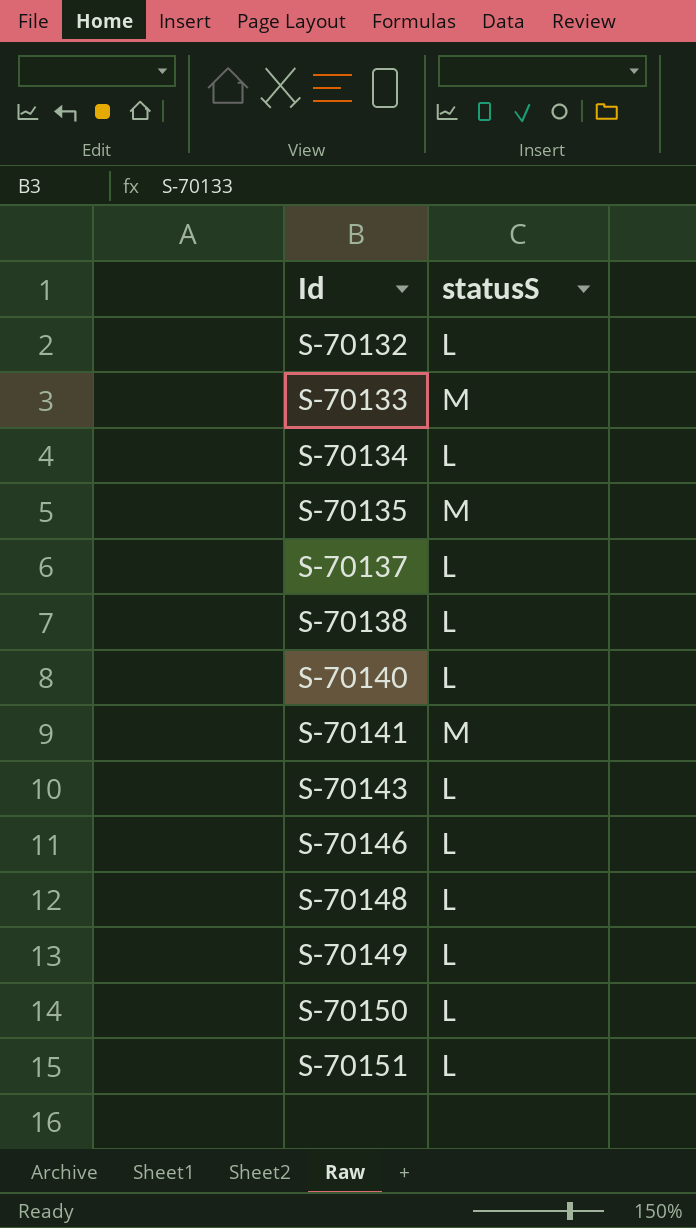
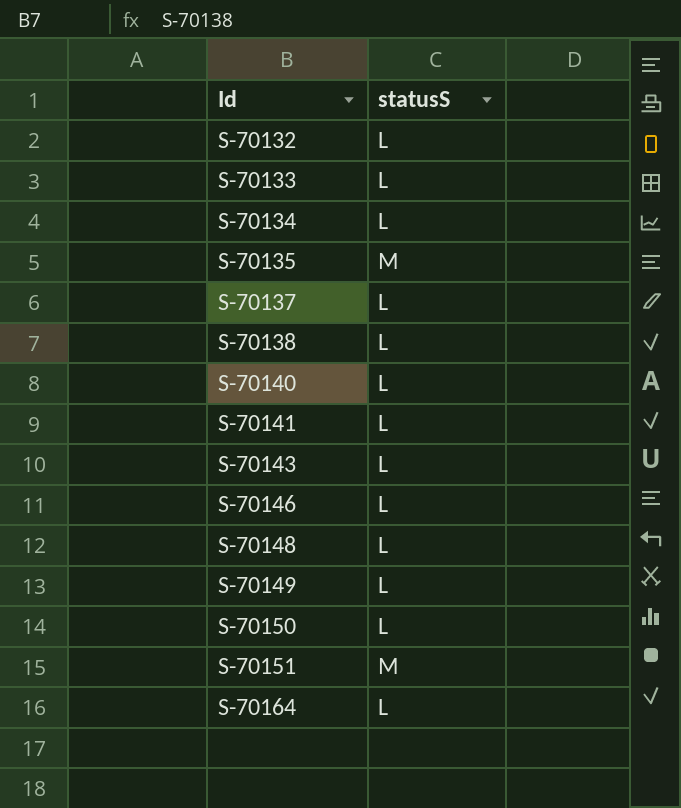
S-70133 | statusS: M -> L
S-70141 | statusS: M -> L
S-70151 | statusS: L -> M
row S-70164: none -> L

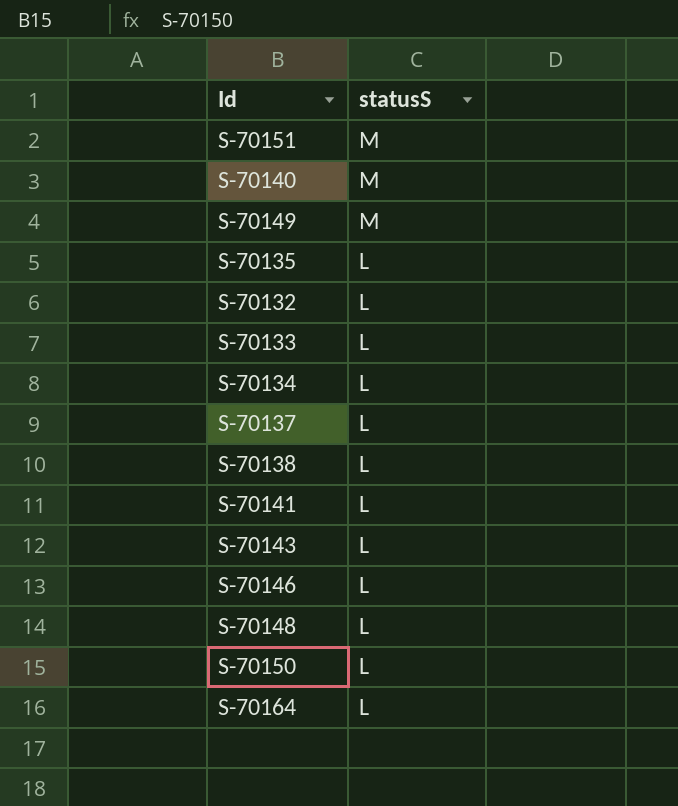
row order: Id ascending -> statusS descending
S-70140 | statusS: L -> M
S-70149 | statusS: L -> M
S-70135 | statusS: M -> L

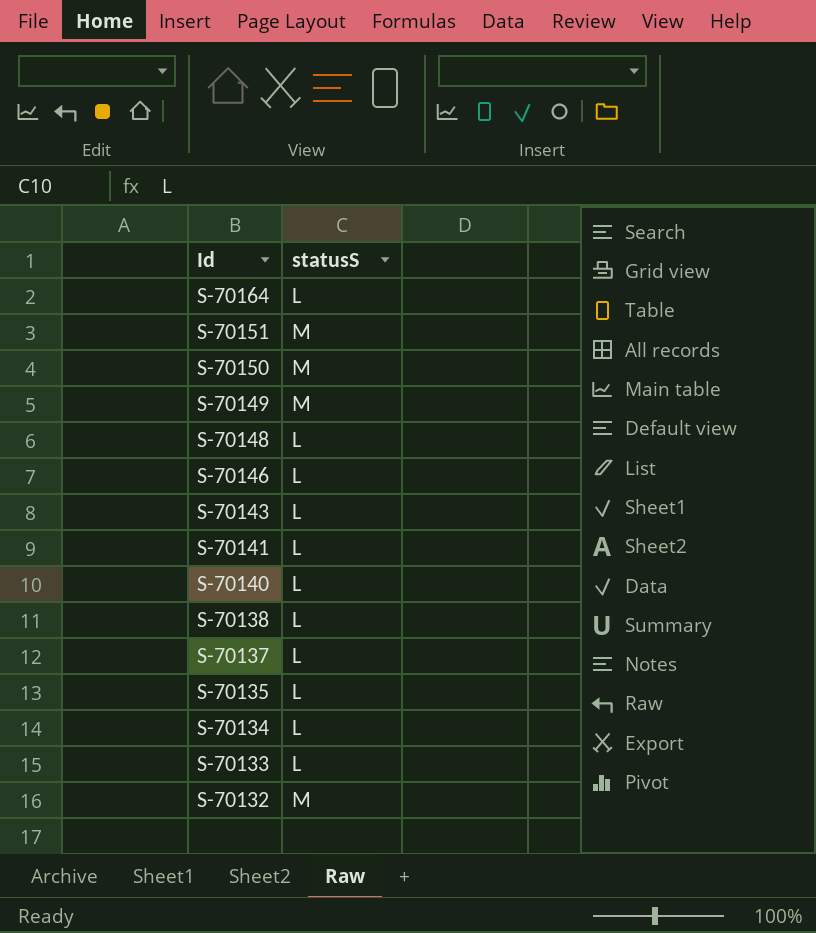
row order: statusS descending -> Id descending
S-70150 | statusS: L -> M
S-70140 | statusS: M -> L
S-70132 | statusS: L -> M

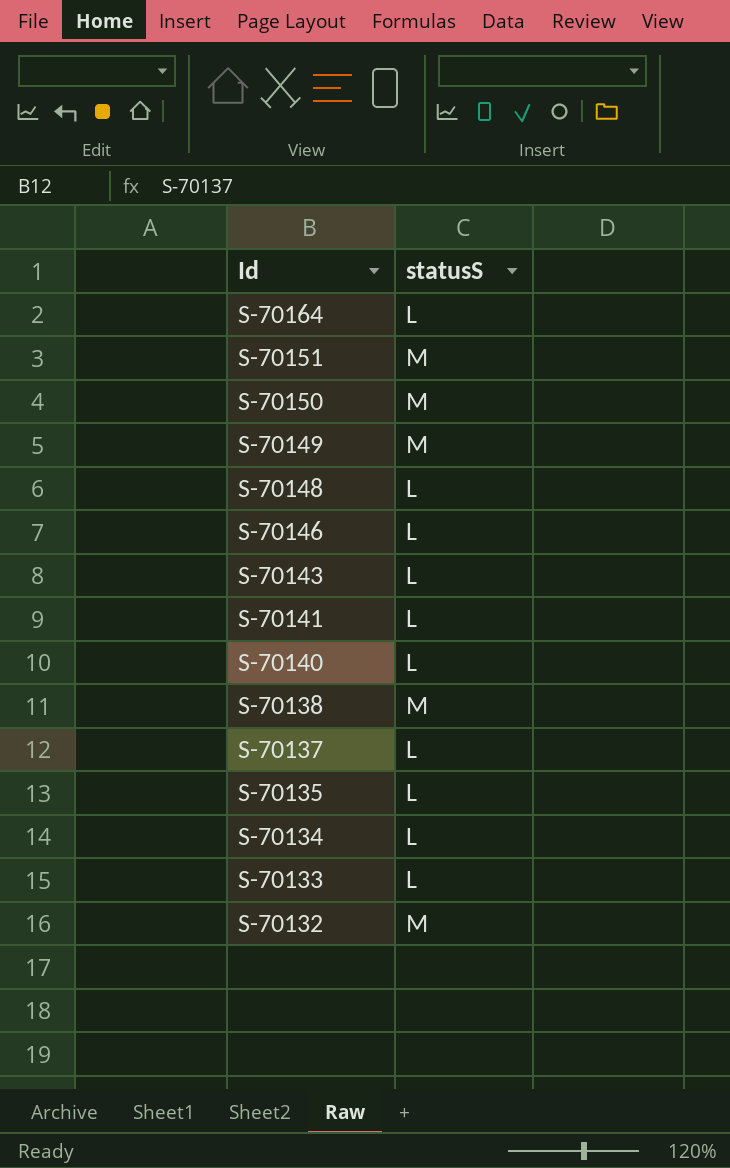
S-70138 | statusS: L -> M

